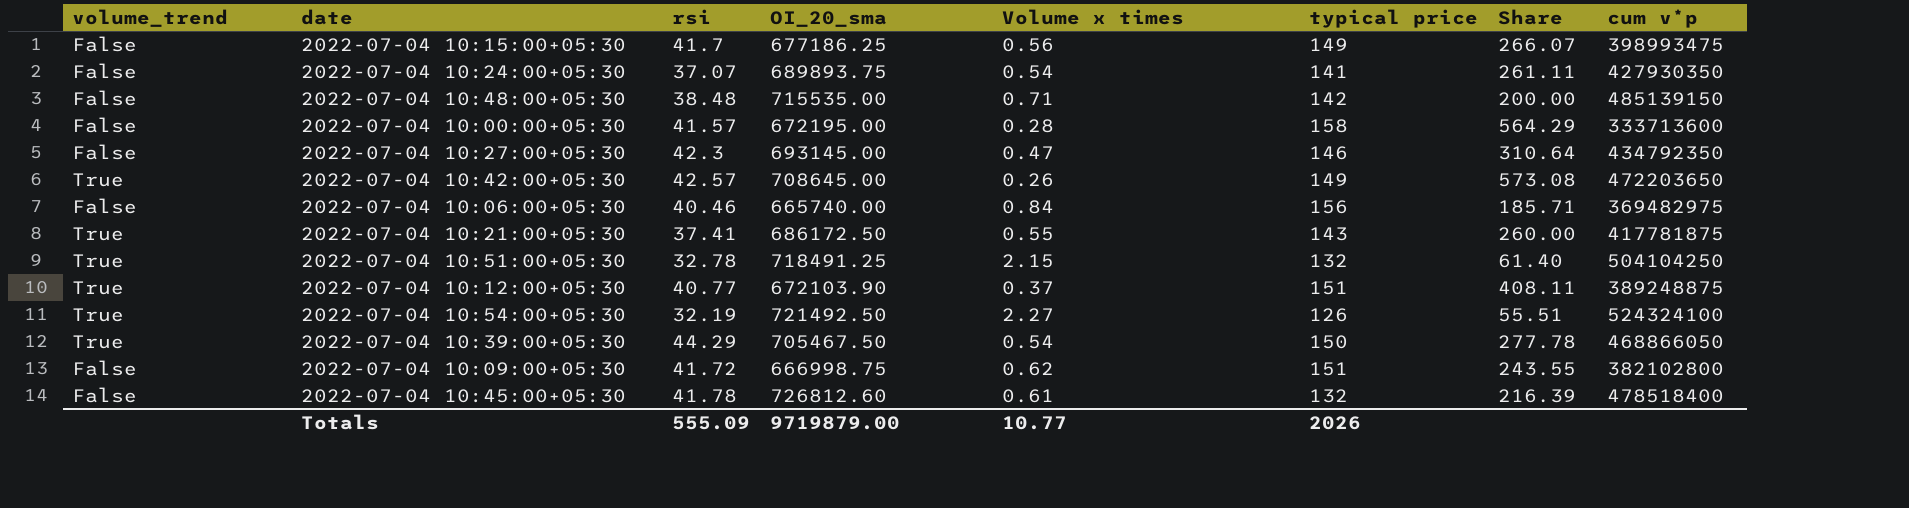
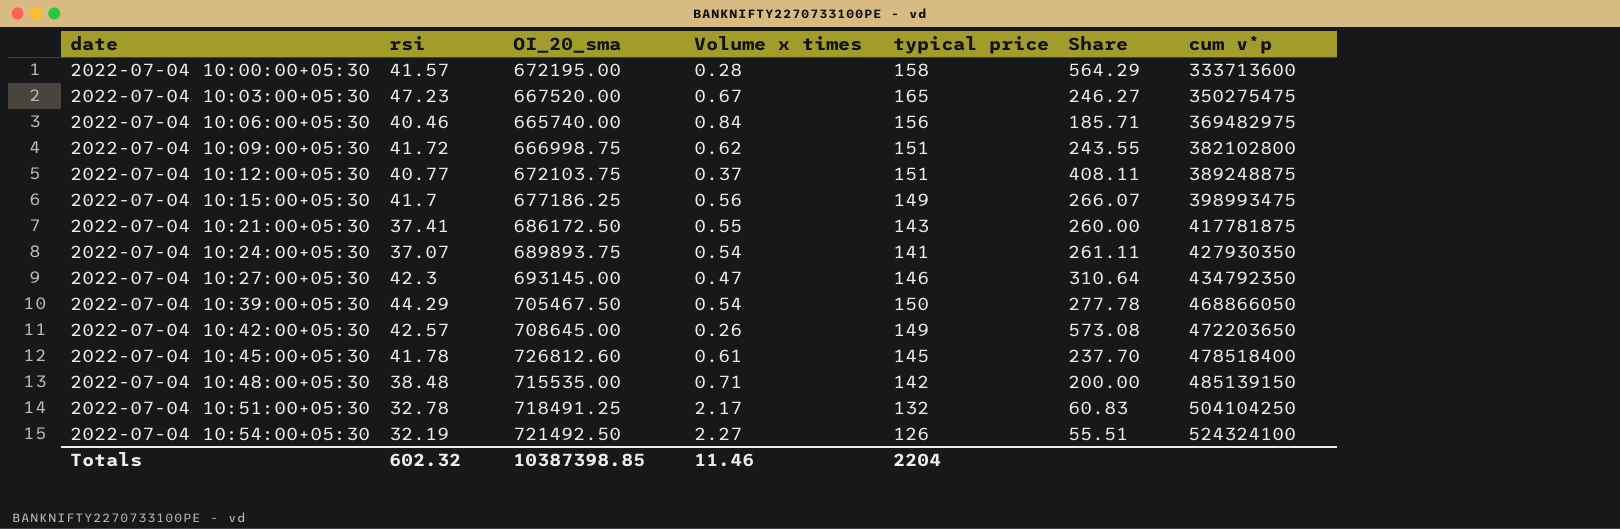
row order: none -> date ascending
column volume_trend | position: 1 -> none
row 2022-07-04 10:03:00+05:30: none -> 47.23 | 667520.00 | 0.67 | 165 | 246.27 | 350275475
2022-07-04 10:12:00+05:30 | OI_20_sma: 672103.90 -> 672103.75
2022-07-04 10:45:00+05:30 | typical price: 132 -> 145
2022-07-04 10:45:00+05:30 | Share: 216.39 -> 237.70
2022-07-04 10:51:00+05:30 | Volume x times: 2.15 -> 2.17
2022-07-04 10:51:00+05:30 | Share: 61.40 -> 60.83
Totals | rsi: 555.09 -> 602.32
Totals | OI_20_sma: 9719879.00 -> 10387398.85
Totals | Volume x times: 10.77 -> 11.46
Totals | typical price: 2026 -> 2204

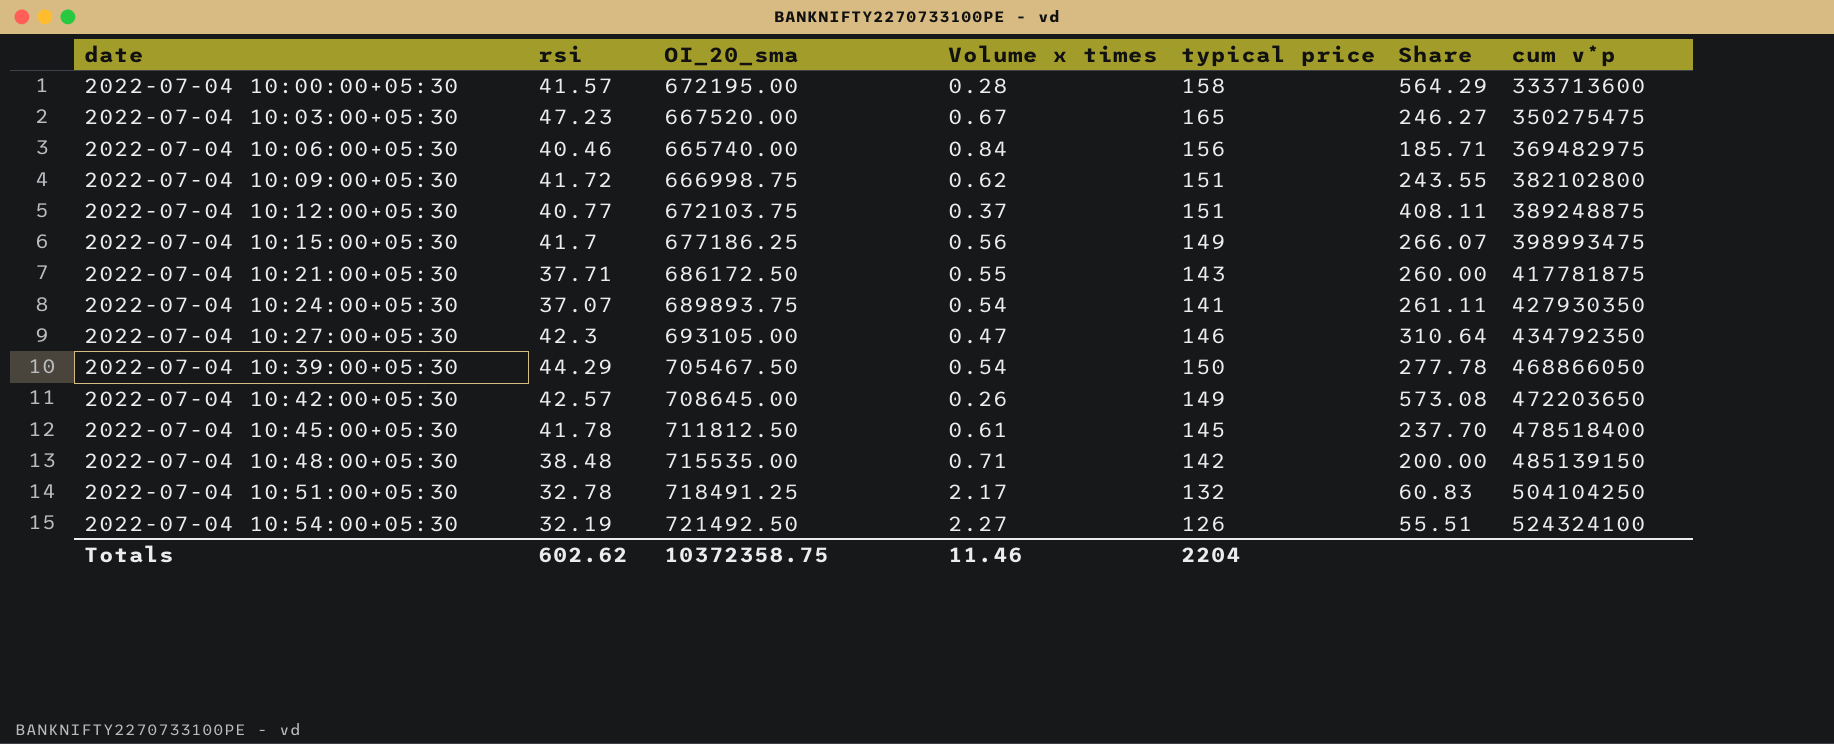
2022-07-04 10:21:00+05:30 | rsi: 37.41 -> 37.71
2022-07-04 10:27:00+05:30 | OI_20_sma: 693145.00 -> 693105.00
2022-07-04 10:45:00+05:30 | OI_20_sma: 726812.60 -> 711812.50
Totals | rsi: 602.32 -> 602.62
Totals | OI_20_sma: 10387398.85 -> 10372358.75

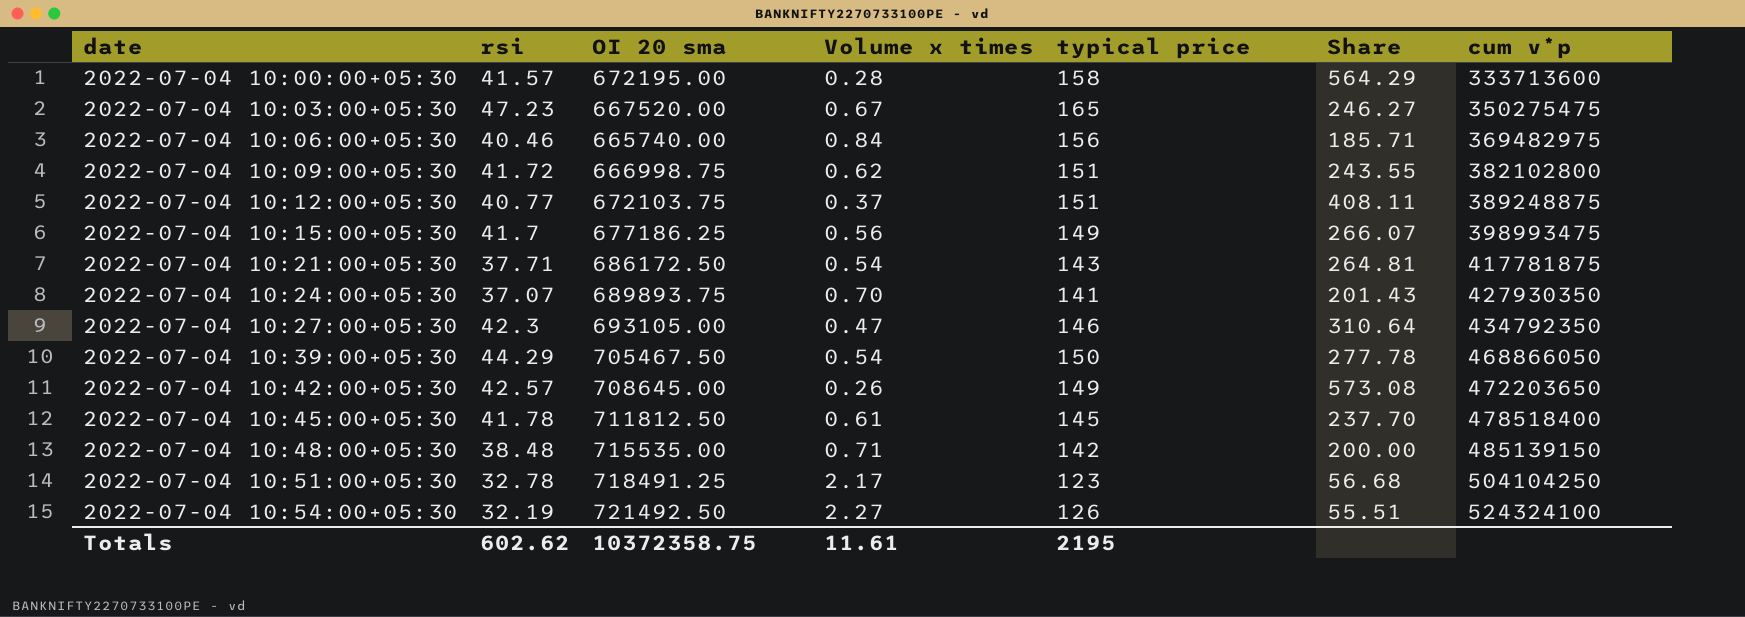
column name: OI_20_sma -> OI 20 sma
2022-07-04 10:21:00+05:30 | Volume x times: 0.55 -> 0.54
2022-07-04 10:21:00+05:30 | Share: 260.00 -> 264.81
2022-07-04 10:24:00+05:30 | Volume x times: 0.54 -> 0.70
2022-07-04 10:24:00+05:30 | Share: 261.11 -> 201.43
2022-07-04 10:51:00+05:30 | typical price: 132 -> 123
2022-07-04 10:51:00+05:30 | Share: 60.83 -> 56.68
Totals | Volume x times: 11.46 -> 11.61
Totals | typical price: 2204 -> 2195

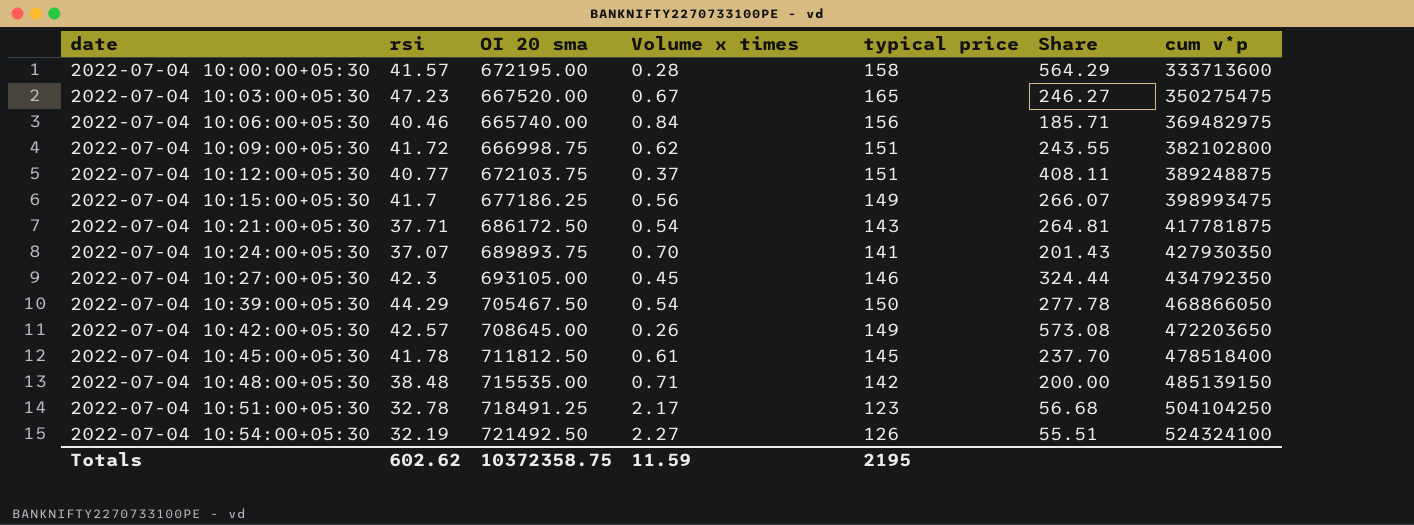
2022-07-04 10:27:00+05:30 | Volume x times: 0.47 -> 0.45
2022-07-04 10:27:00+05:30 | Share: 310.64 -> 324.44
Totals | Volume x times: 11.61 -> 11.59

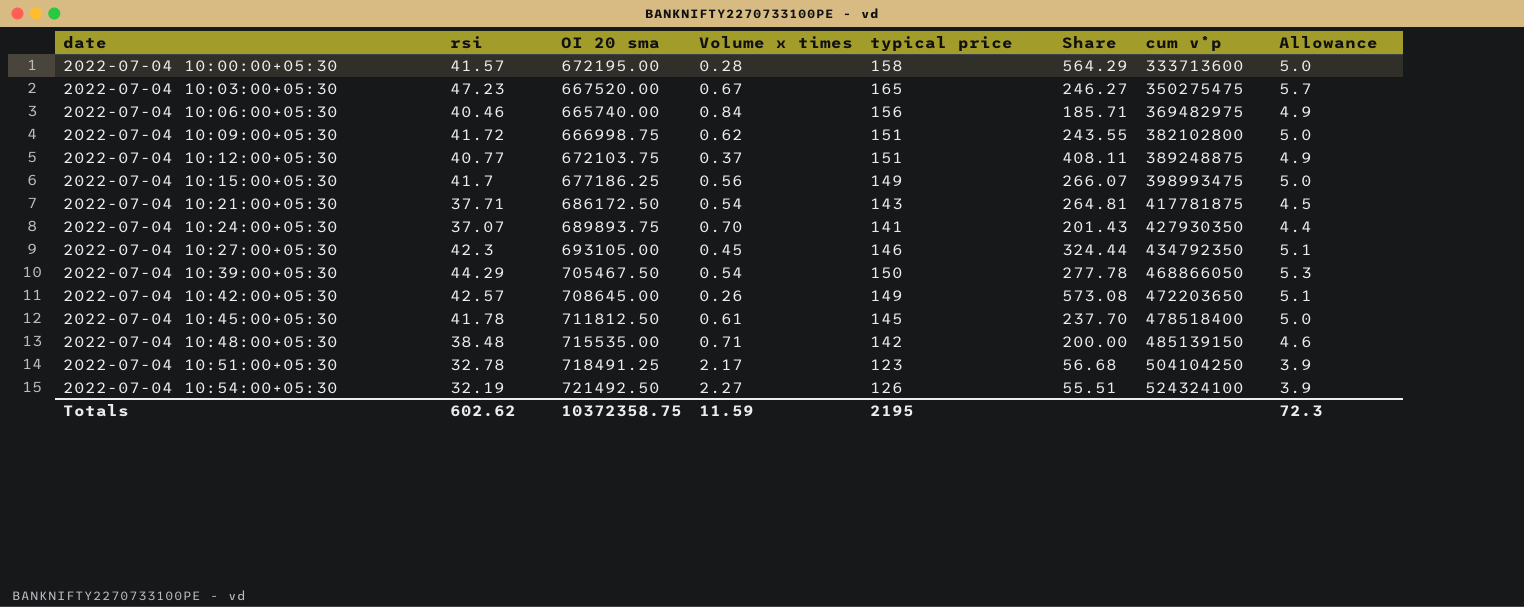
column Allowance | formula: none -> [rsi] * 0.12

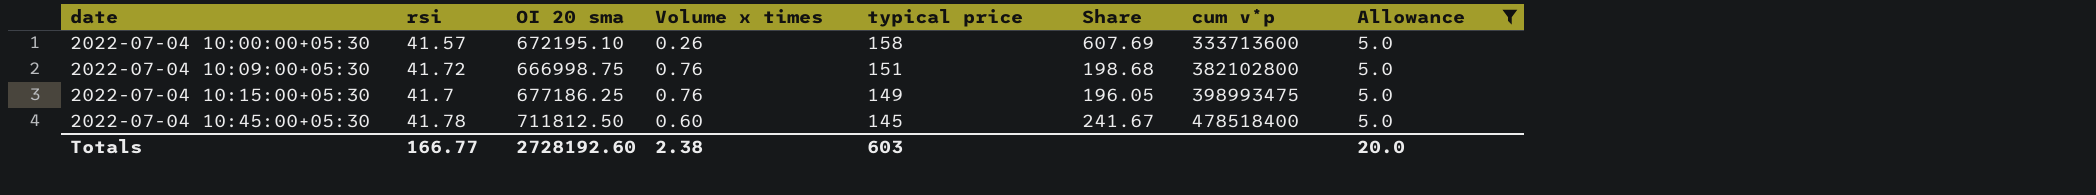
filter: none -> Allowance = 5.0
2022-07-04 10:00:00+05:30 | OI 20 sma: 672195.00 -> 672195.10
2022-07-04 10:00:00+05:30 | Volume x times: 0.28 -> 0.26
2022-07-04 10:00:00+05:30 | Share: 564.29 -> 607.69
2022-07-04 10:09:00+05:30 | Volume x times: 0.62 -> 0.76
2022-07-04 10:09:00+05:30 | Share: 243.55 -> 198.68
2022-07-04 10:15:00+05:30 | Volume x times: 0.56 -> 0.76
2022-07-04 10:15:00+05:30 | Share: 266.07 -> 196.05
2022-07-04 10:45:00+05:30 | Volume x times: 0.61 -> 0.60
2022-07-04 10:45:00+05:30 | Share: 237.70 -> 241.67
Totals | rsi: 602.62 -> 166.77
Totals | OI 20 sma: 10372358.75 -> 2728192.60
Totals | Volume x times: 11.59 -> 2.38
Totals | typical price: 2195 -> 603
Totals | Allowance: 72.3 -> 20.0

